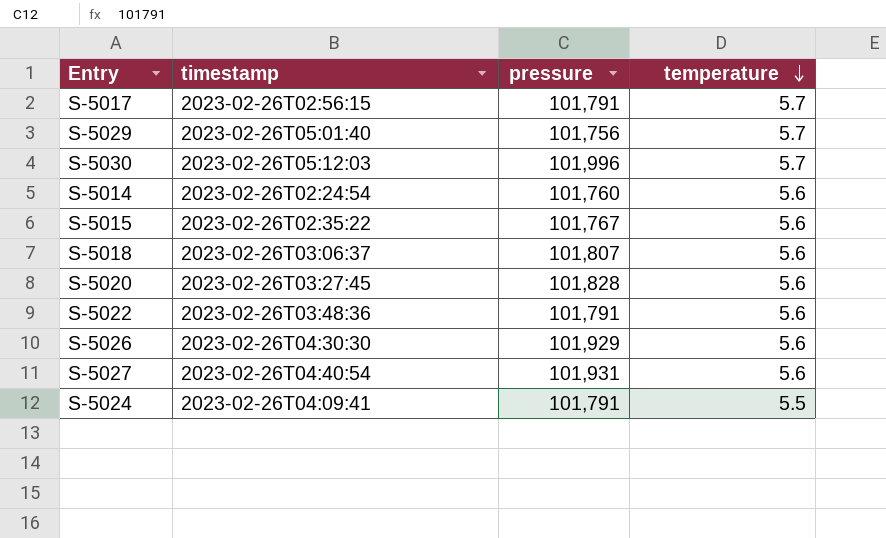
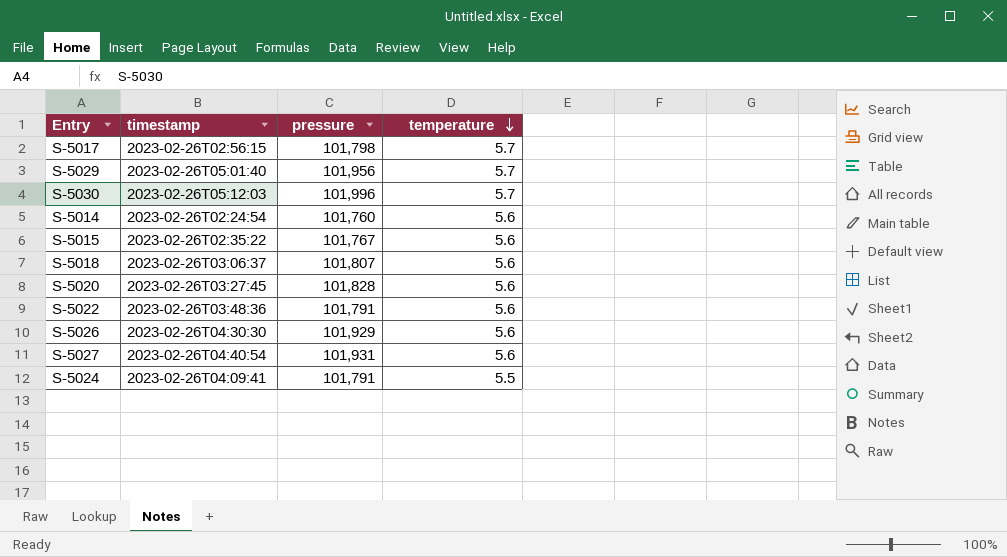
S-5017 | pressure: 101,791 -> 101,798
S-5029 | pressure: 101,756 -> 101,956

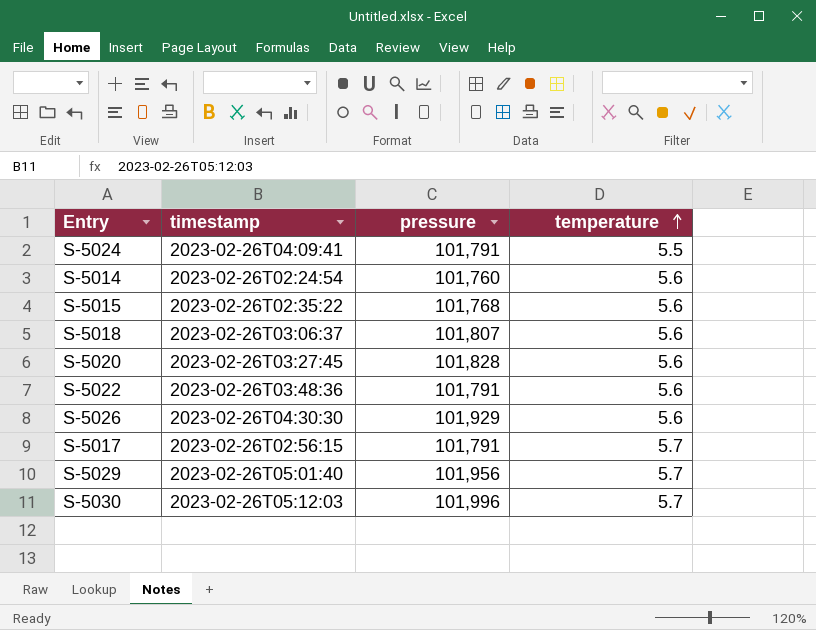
row order: temperature descending -> temperature ascending
row S-5027: 2023-02-26T04:40:54 | 101,931 | 5.6 -> none
S-5015 | pressure: 101,767 -> 101,768
S-5017 | pressure: 101,798 -> 101,791

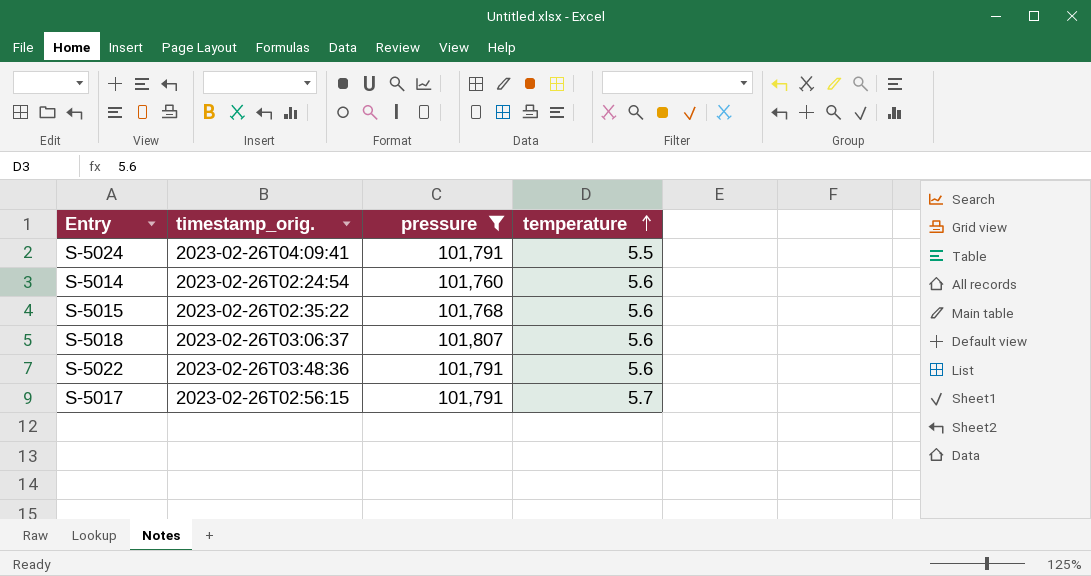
filter: none -> pressure <= 101,807
column name: timestamp -> timestamp_orig.

